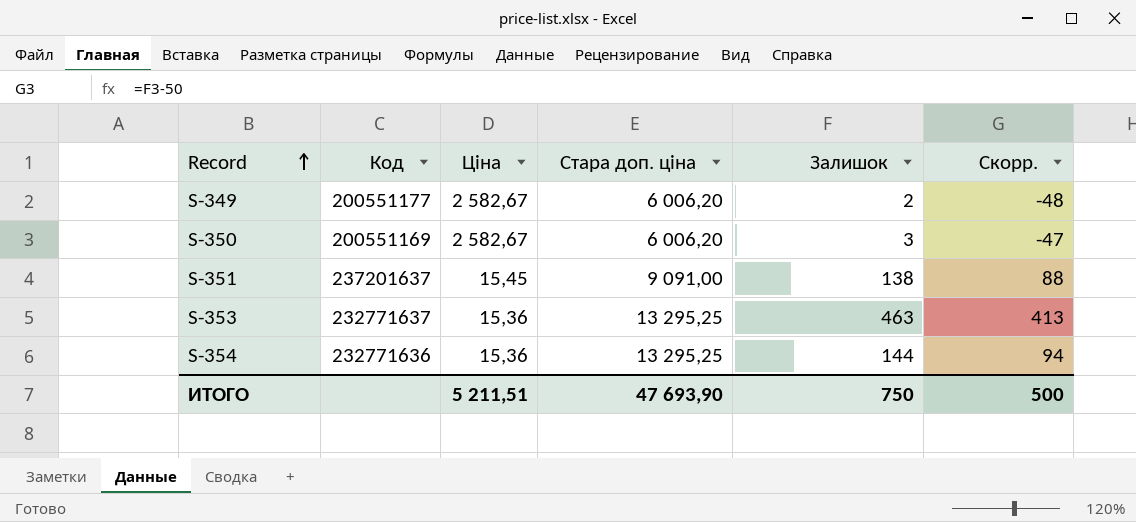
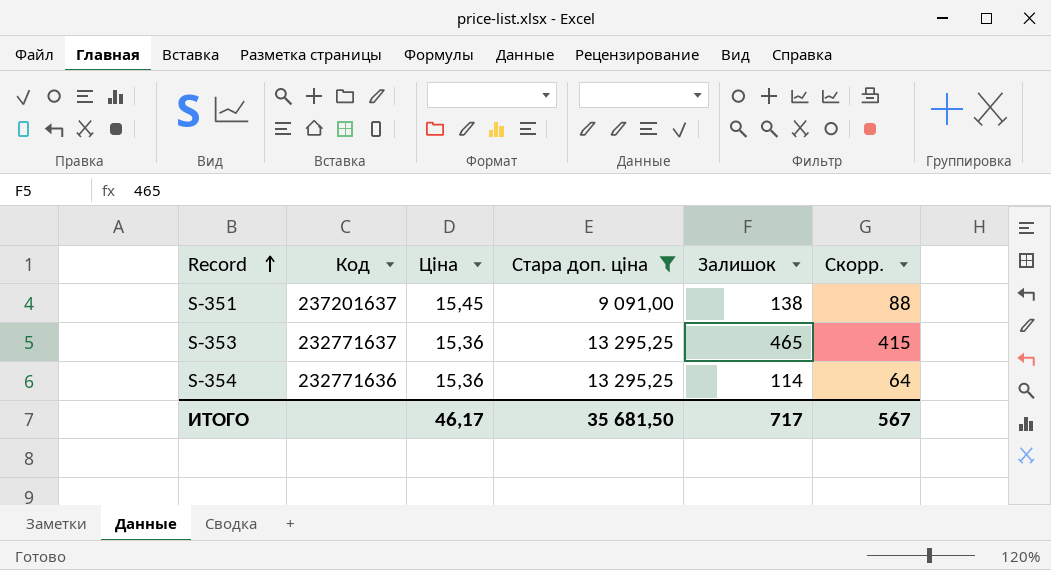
filter: none -> Стара доп. ціна != 6 006,20
S-353 | Залишок: 463 -> 465
S-353 | Скорр.: 413 -> 415
S-354 | Залишок: 144 -> 114
S-354 | Скорр.: 94 -> 64
ИТОГО | Ціна: 5 211,51 -> 46,17
ИТОГО | Стара доп. ціна: 47 693,90 -> 35 681,50
ИТОГО | Залишок: 750 -> 717
ИТОГО | Скорр.: 500 -> 567

